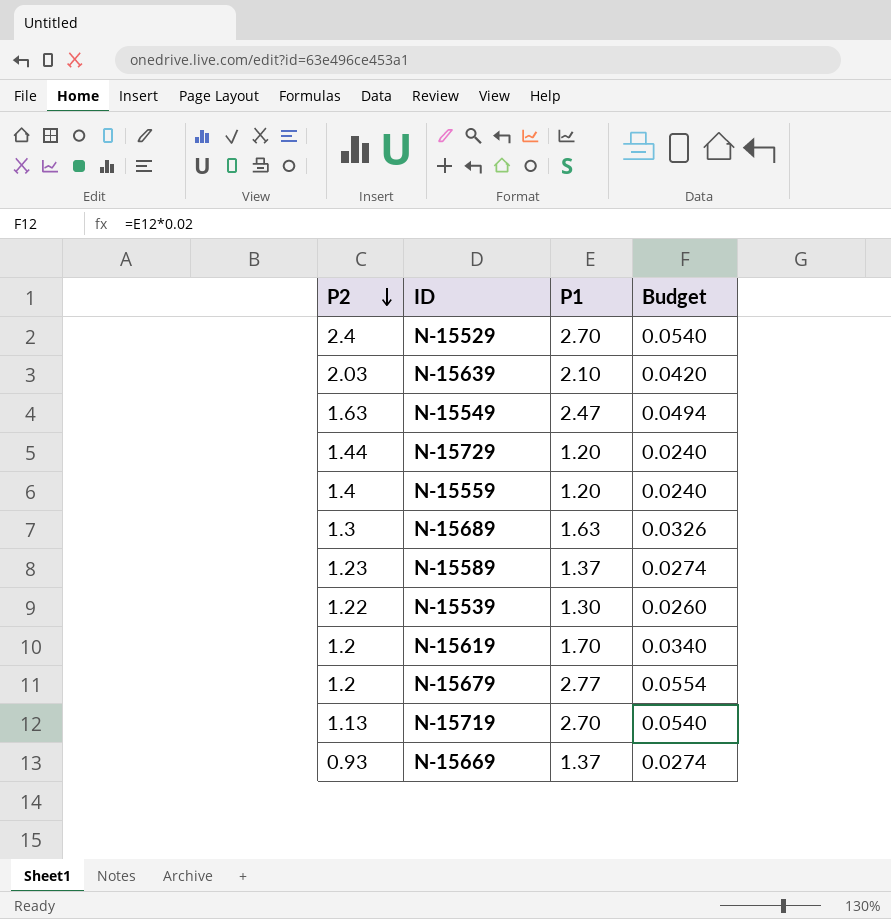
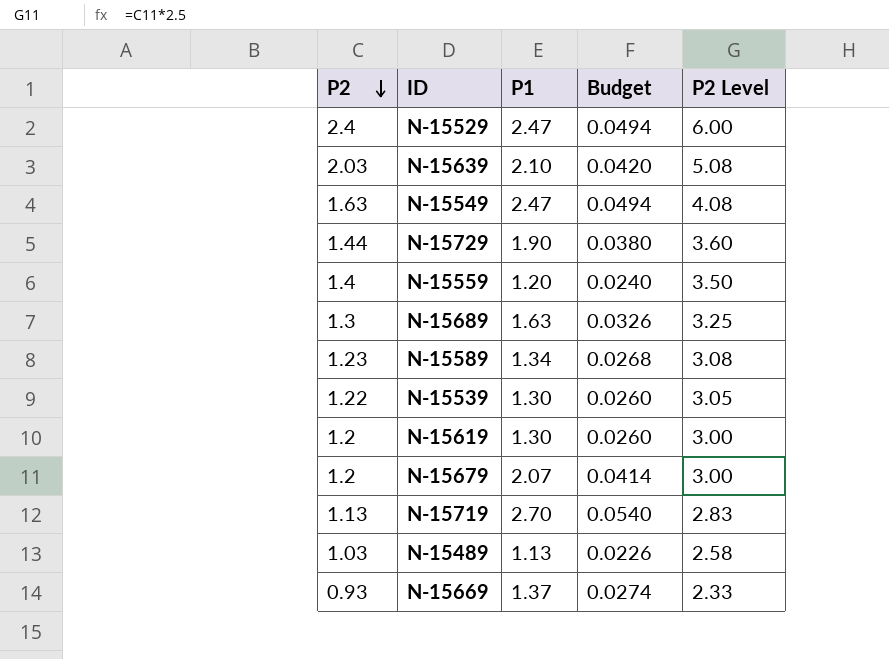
column P2 Level | formula: none -> [P2] * 2.5
N-15529 | P1: 2.70 -> 2.47
N-15529 | Budget: 0.0540 -> 0.0494
N-15729 | P1: 1.20 -> 1.90
N-15729 | Budget: 0.0240 -> 0.0380
N-15589 | P1: 1.37 -> 1.34
N-15589 | Budget: 0.0274 -> 0.0268
N-15619 | P1: 1.70 -> 1.30
N-15619 | Budget: 0.0340 -> 0.0260
N-15679 | P1: 2.77 -> 2.07
N-15679 | Budget: 0.0554 -> 0.0414
row N-15489: none -> 1.03 | 1.13 | 0.0226 | 2.58

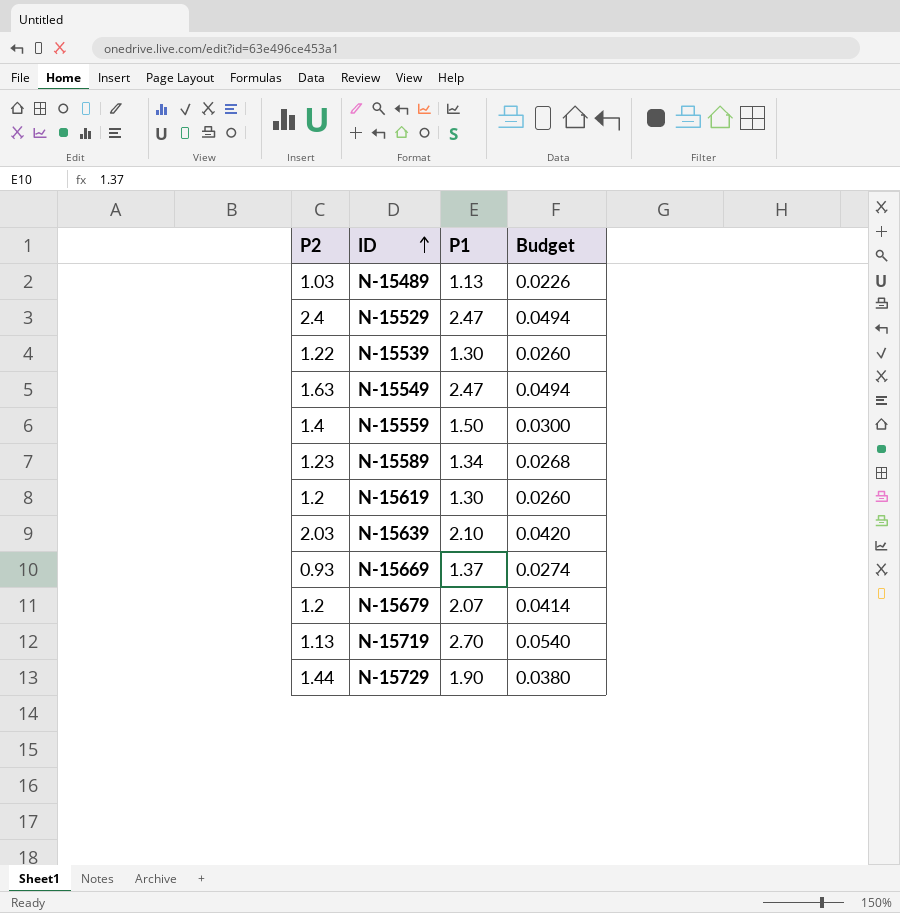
row order: P2 descending -> ID ascending
column P2 Level | formula: [P2] * 2.5 -> none
row N-15689: 1.3 | 1.63 | 0.0326 | 3.25 -> none
N-15559 | P1: 1.20 -> 1.50
N-15559 | Budget: 0.0240 -> 0.0300

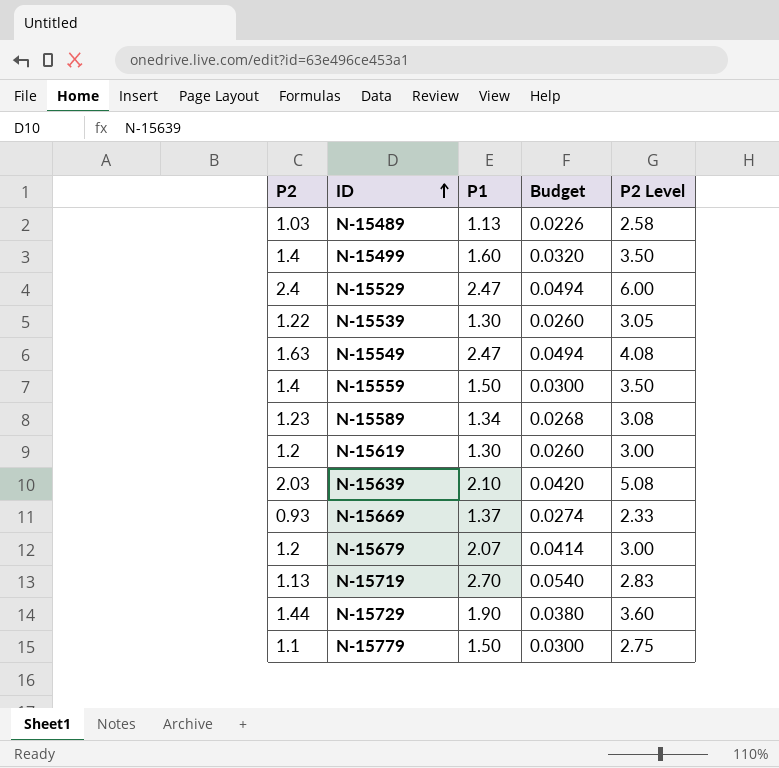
column P2 Level | formula: none -> [P2] * 2.5
row N-15499: none -> 1.4 | 1.60 | 0.0320 | 3.50
row N-15779: none -> 1.1 | 1.50 | 0.0300 | 2.75

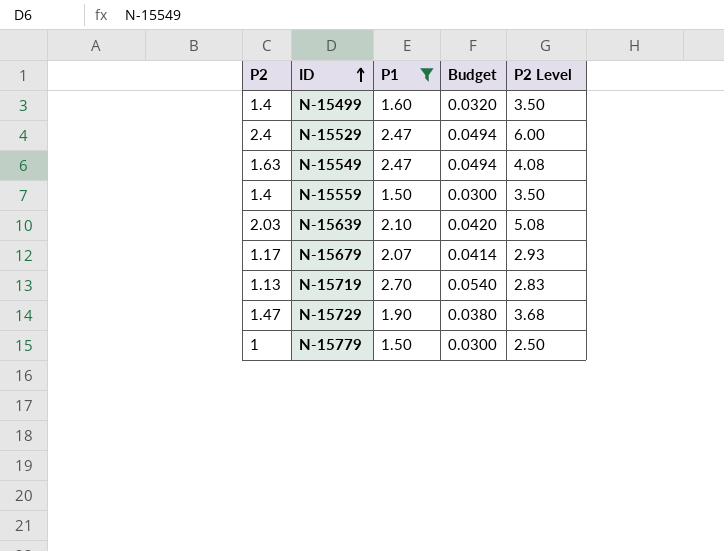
filter: none -> P1 >= 1.50
N-15679 | P2: 1.2 -> 1.17
N-15679 | P2 Level: 3.00 -> 2.93
N-15729 | P2: 1.44 -> 1.47
N-15729 | P2 Level: 3.60 -> 3.68
N-15779 | P2: 1.1 -> 1
N-15779 | P2 Level: 2.75 -> 2.50

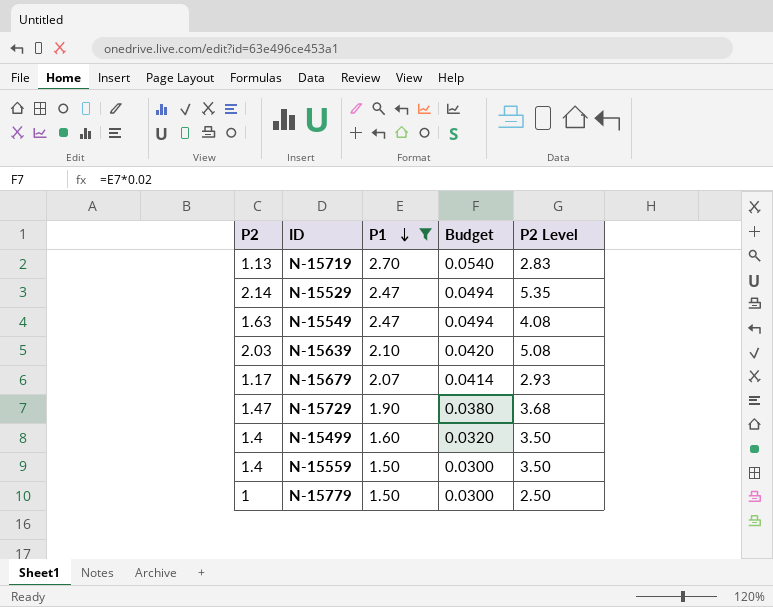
row order: ID ascending -> P1 descending
N-15529 | P2: 2.4 -> 2.14
N-15529 | P2 Level: 6.00 -> 5.35

